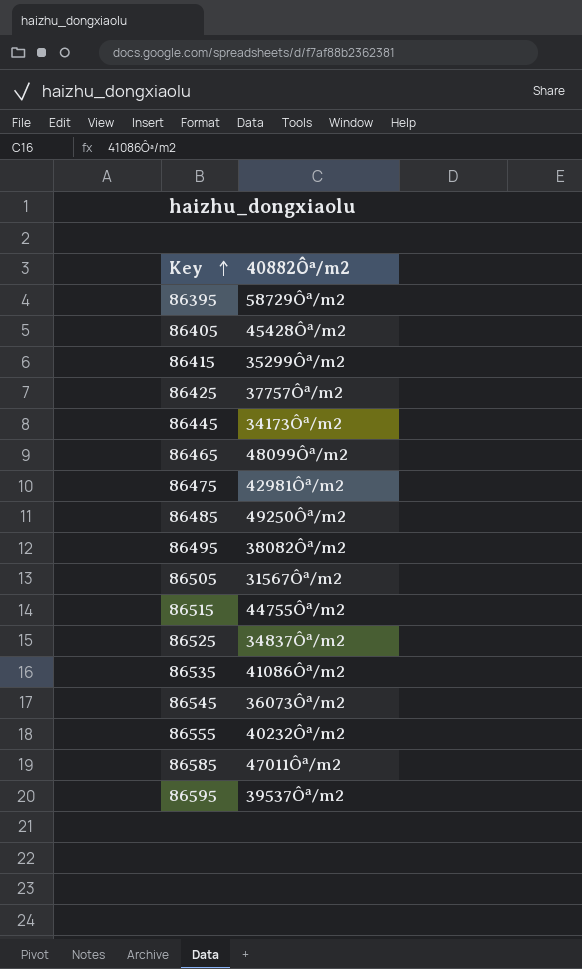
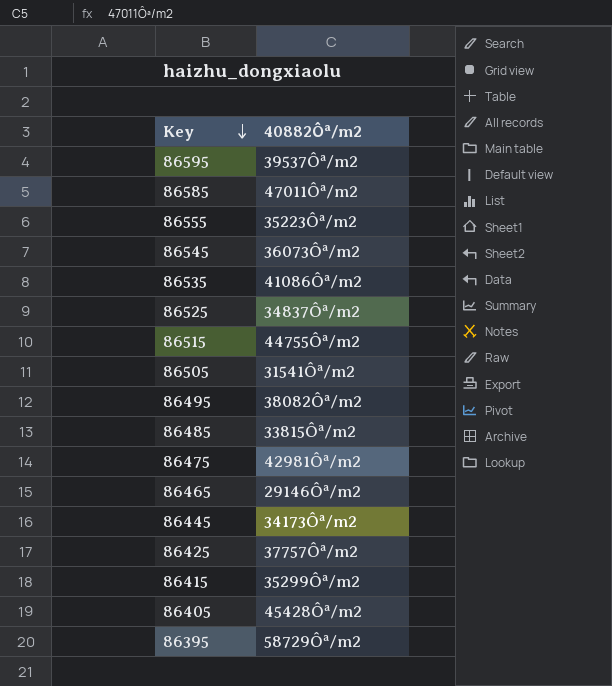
row order: Key ascending -> Key descending
86555 | 40882Ôª/m2: 40232Ôª/m2 -> 35223Ôª/m2
86505 | 40882Ôª/m2: 31567Ôª/m2 -> 31541Ôª/m2
86485 | 40882Ôª/m2: 49250Ôª/m2 -> 33815Ôª/m2
86465 | 40882Ôª/m2: 48099Ôª/m2 -> 29146Ôª/m2

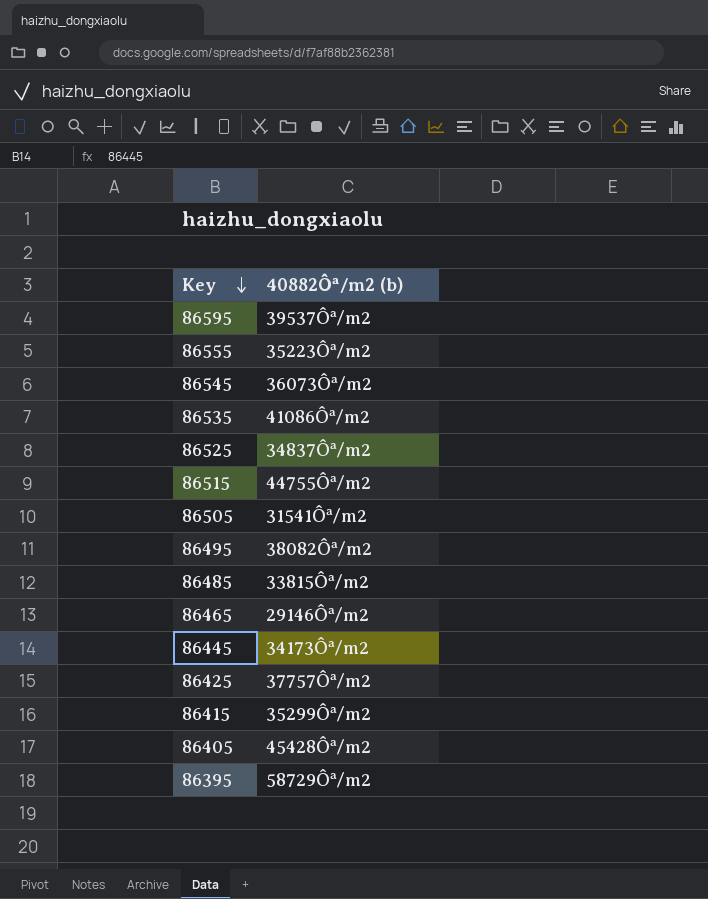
column name: 40882Ôª/m2 -> 40882Ôª/m2 (b)
row 86585: 47011Ôª/m2 -> none
row 86475: 42981Ôª/m2 -> none

